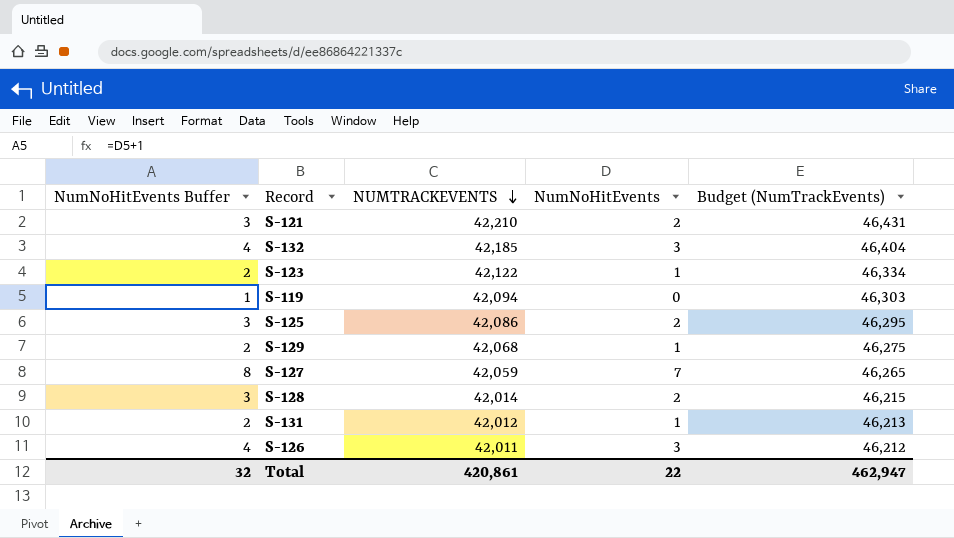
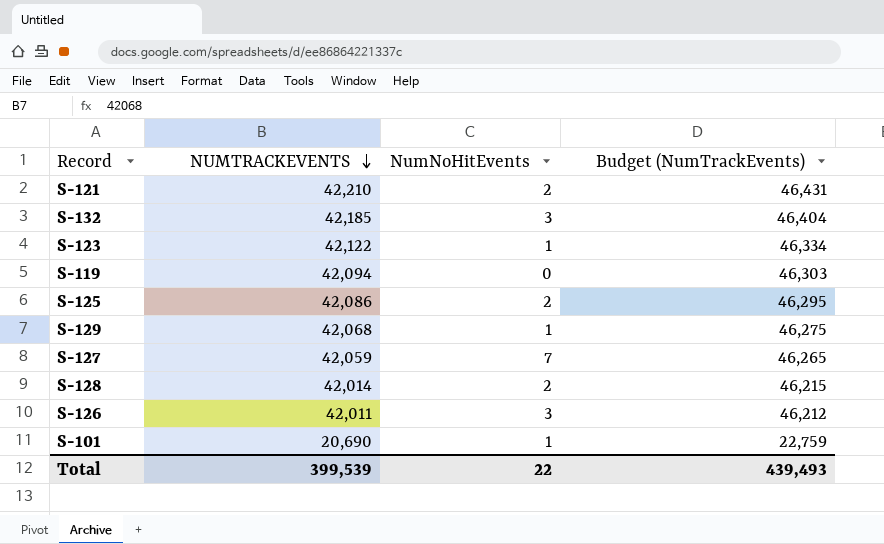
column NumNoHitEvents Buffer | formula: [NumNoHitEvents] + 1 -> none
row S-131: 2 | 42,012 | 1 | 46,213 -> none
row S-101: none -> 20,690 | 1 | 22,759
Total | NUMTRACKEVENTS: 420,861 -> 399,539
Total | Budget (NumTrackEvents): 462,947 -> 439,493

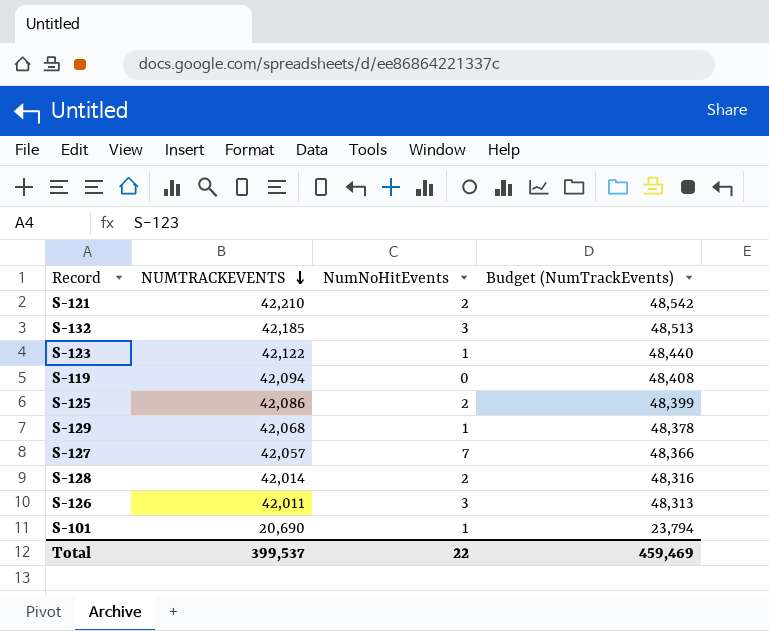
column Budget (NumTrackEvents) | formula: [NUMTRACKEVENTS] * 1.1 -> [NUMTRACKEVENTS] * 1.15
S-127 | NUMTRACKEVENTS: 42,059 -> 42,057
Total | NUMTRACKEVENTS: 399,539 -> 399,537
Total | Budget (NumTrackEvents): 439,493 -> 459,469

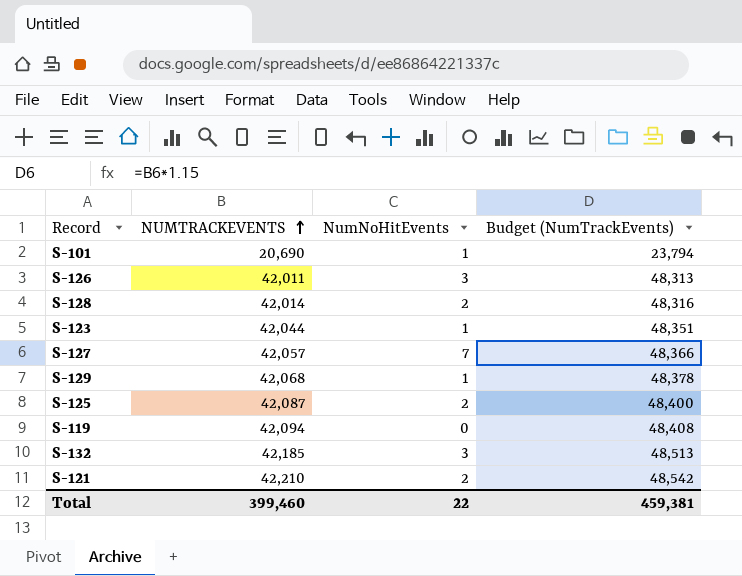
row order: NUMTRACKEVENTS descending -> NUMTRACKEVENTS ascending
S-123 | NUMTRACKEVENTS: 42,122 -> 42,044
S-123 | Budget (NumTrackEvents): 48,440 -> 48,351
S-125 | NUMTRACKEVENTS: 42,086 -> 42,087
S-125 | Budget (NumTrackEvents): 48,399 -> 48,400
Total | NUMTRACKEVENTS: 399,537 -> 399,460
Total | Budget (NumTrackEvents): 459,469 -> 459,381

